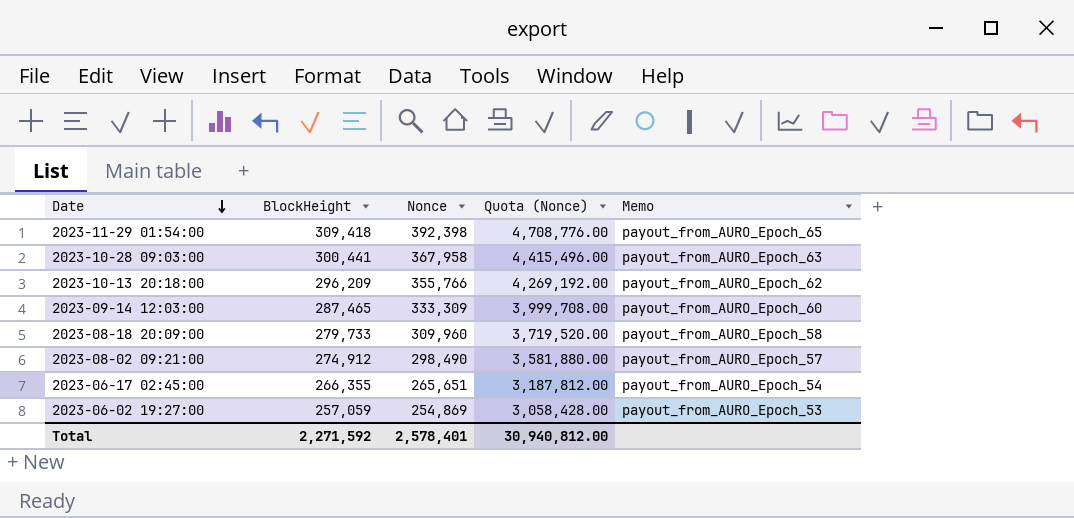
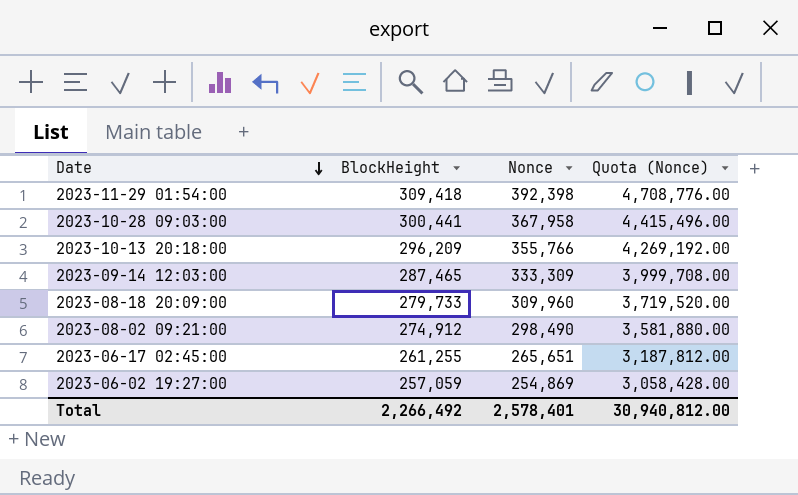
column Memo | position: 5 -> none
2023-06-17 02:45:00 | BlockHeight: 266,355 -> 261,255
Total | BlockHeight: 2,271,592 -> 2,266,492

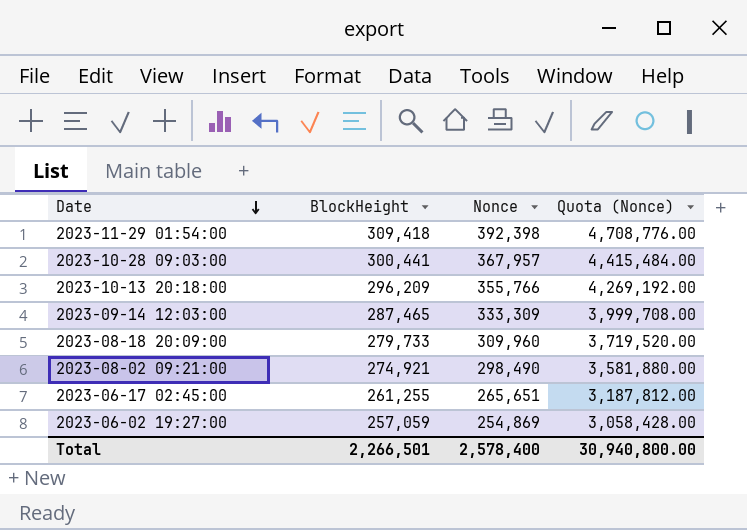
2023-10-28 09:03:00 | Nonce: 367,958 -> 367,957
2023-10-28 09:03:00 | Quota (Nonce): 4,415,496.00 -> 4,415,484.00
2023-08-02 09:21:00 | BlockHeight: 274,912 -> 274,921
Total | BlockHeight: 2,266,492 -> 2,266,501
Total | Nonce: 2,578,401 -> 2,578,400
Total | Quota (Nonce): 30,940,812.00 -> 30,940,800.00

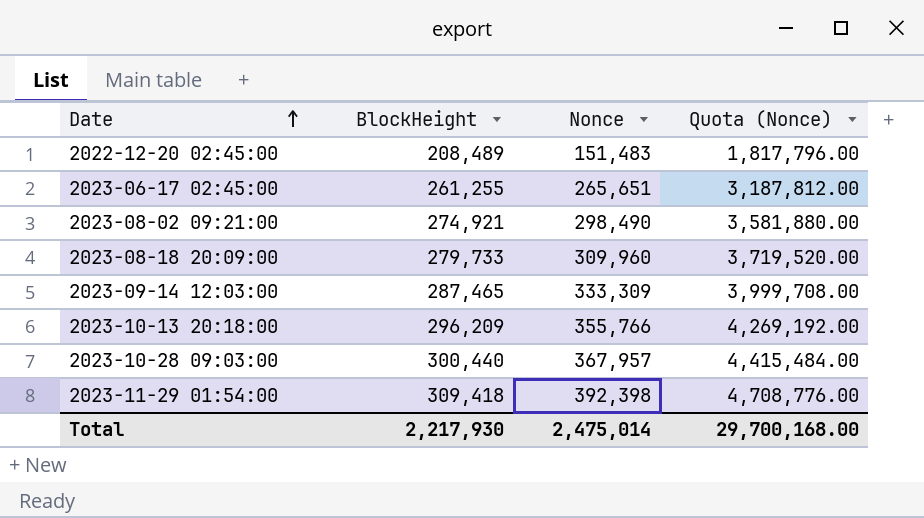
row order: Date descending -> Date ascending
row 2023-06-02 19:27:00: 257,059 | 254,869 | 3,058,428.00 -> none
row 2022-12-20 02:45:00: none -> 208,489 | 151,483 | 1,817,796.00
2023-10-28 09:03:00 | BlockHeight: 300,441 -> 300,440
Total | BlockHeight: 2,266,501 -> 2,217,930
Total | Nonce: 2,578,400 -> 2,475,014
Total | Quota (Nonce): 30,940,800.00 -> 29,700,168.00

